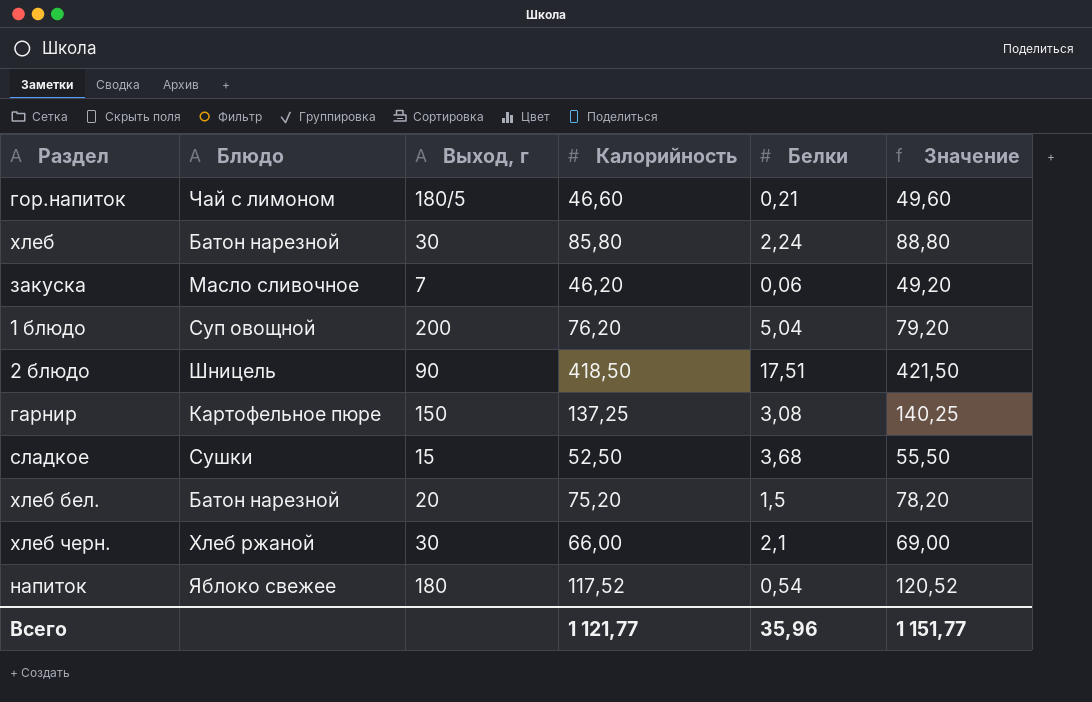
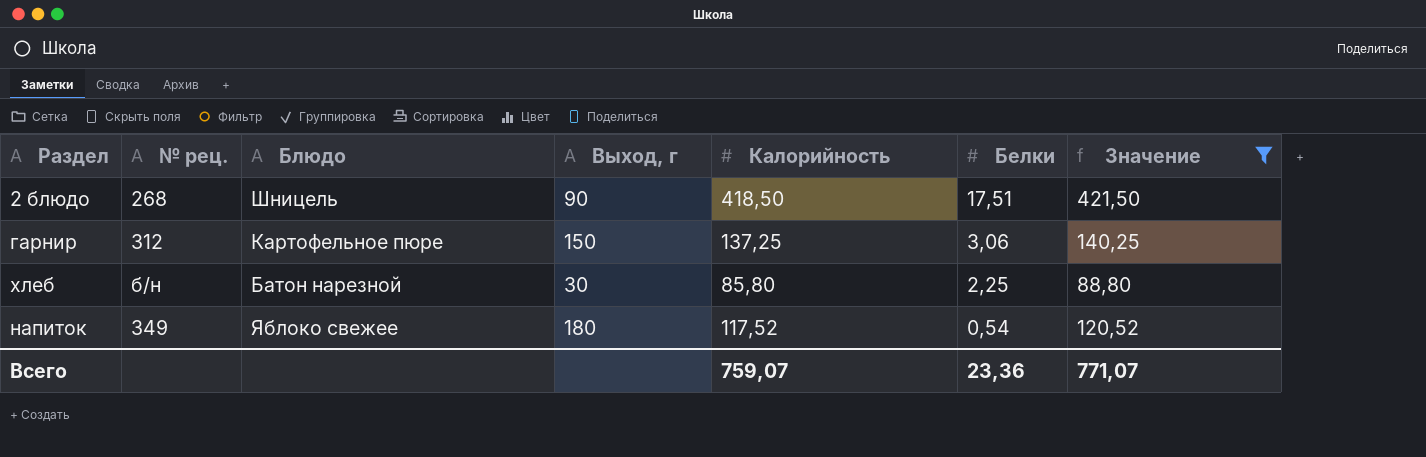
filter: none -> Значение >= 88,80
row order: none -> Белки descending
column № рец. | position: none -> 2
гарнир | Белки: 3,08 -> 3,06
хлеб | Белки: 2,24 -> 2,25
Всего | Калорийность: 1 121,77 -> 759,07
Всего | Белки: 35,96 -> 23,36
Всего | Значение: 1 151,77 -> 771,07

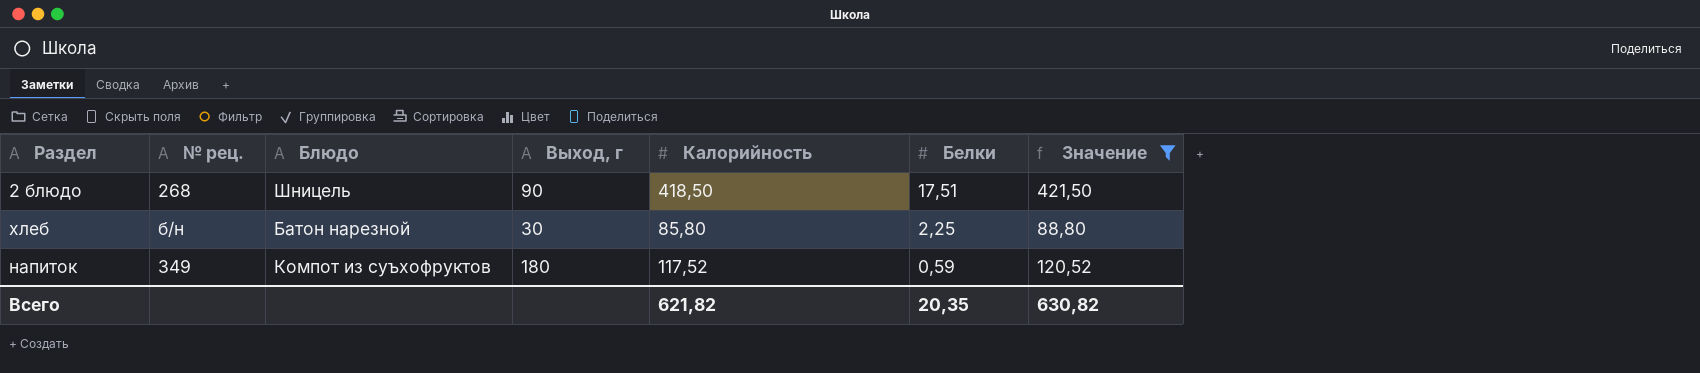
row гарнир: 312 | Картофельное пюре | 150 | 137,25 | 3,06 | 140,25 -> none
напиток | Блюдо: Яблоко свежее -> Компот из суъхофруктов
напиток | Белки: 0,54 -> 0,59
Всего | Калорийность: 759,07 -> 621,82
Всего | Белки: 23,36 -> 20,35
Всего | Значение: 771,07 -> 630,82

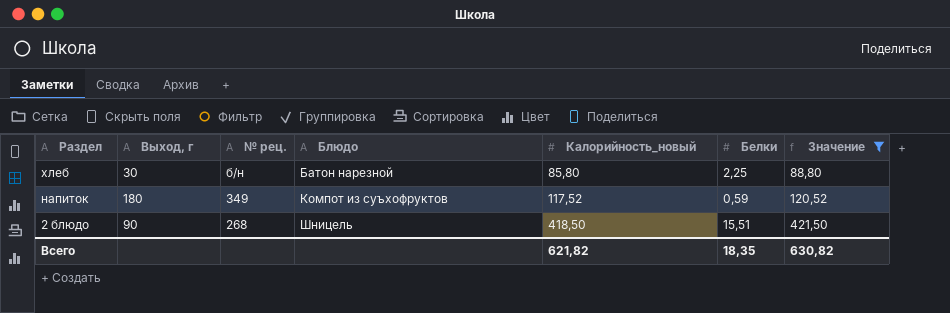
row order: Белки descending -> Раздел descending
column Выход, г | position: 4 -> 2
column name: Калорийность -> Калорийность_новый
2 блюдо | Белки: 17,51 -> 15,51
Всего | Белки: 20,35 -> 18,35

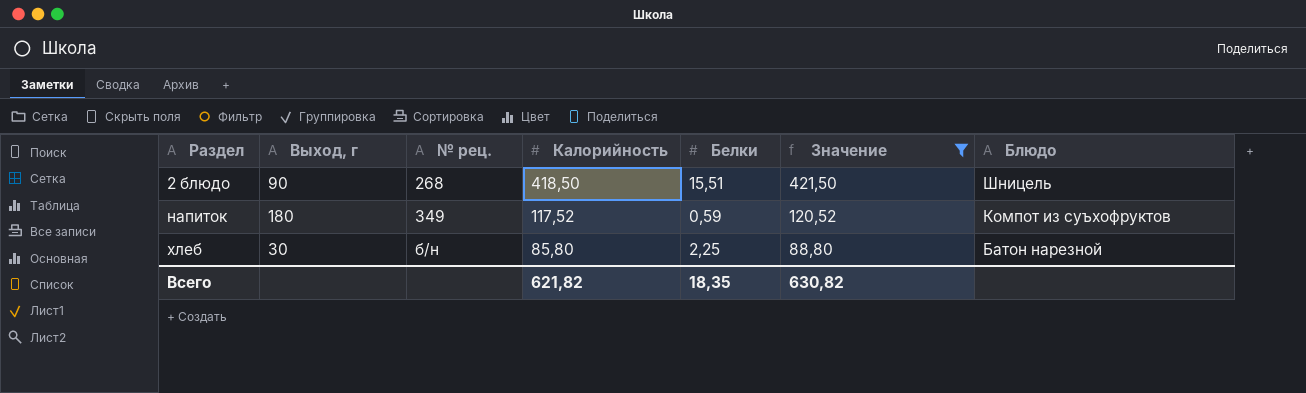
row order: Раздел descending -> Раздел ascending
column name: Калорийность_новый -> Калорийность
column Блюдо | position: 4 -> 7

